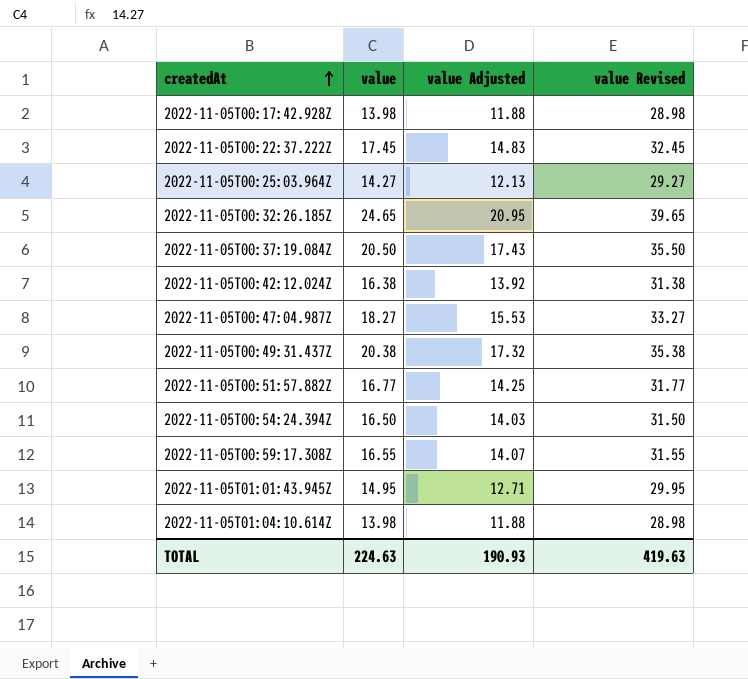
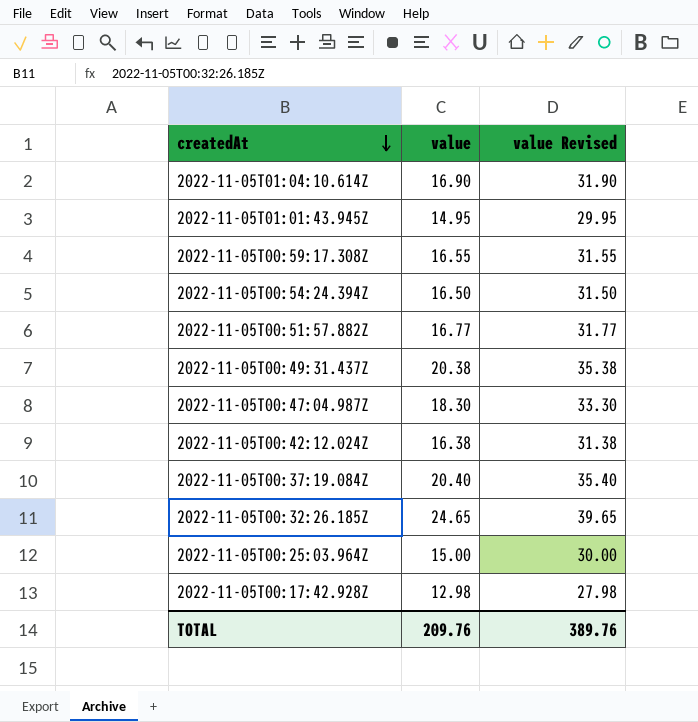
row order: createdAt ascending -> createdAt descending
column value Adjusted | formula: [value] * 0.85 -> none
row 2022-11-05T00:22:37.222Z: 17.45 | 14.83 | 32.45 -> none
2022-11-05T01:04:10.614Z | value: 13.98 -> 16.90
2022-11-05T01:04:10.614Z | value Revised: 28.98 -> 31.90
2022-11-05T00:47:04.987Z | value: 18.27 -> 18.30
2022-11-05T00:47:04.987Z | value Revised: 33.27 -> 33.30
2022-11-05T00:37:19.084Z | value: 20.50 -> 20.40
2022-11-05T00:37:19.084Z | value Revised: 35.50 -> 35.40
2022-11-05T00:25:03.964Z | value: 14.27 -> 15.00
2022-11-05T00:25:03.964Z | value Revised: 29.27 -> 30.00
2022-11-05T00:17:42.928Z | value: 13.98 -> 12.98
2022-11-05T00:17:42.928Z | value Revised: 28.98 -> 27.98
TOTAL | value: 224.63 -> 209.76
TOTAL | value Revised: 419.63 -> 389.76

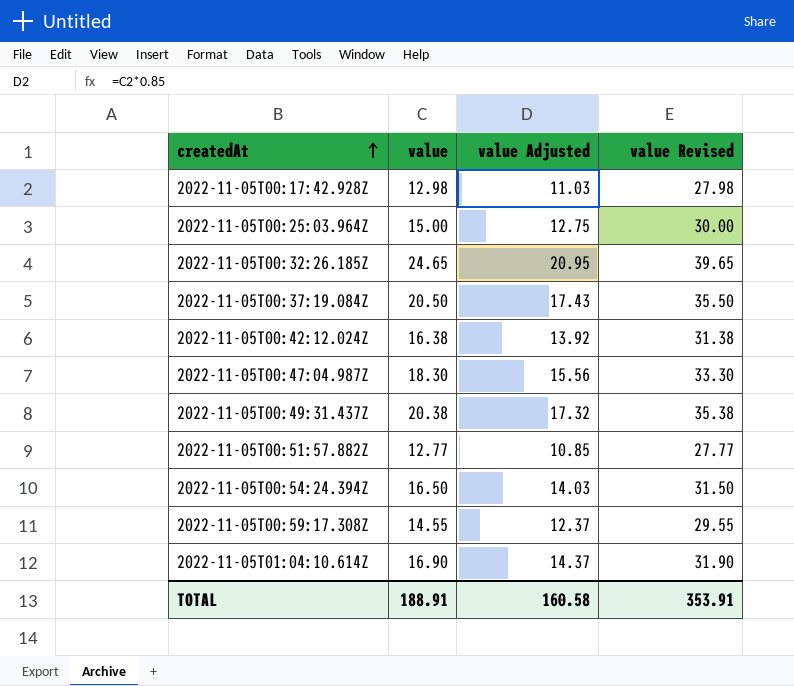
row order: createdAt descending -> createdAt ascending
column value Adjusted | formula: none -> [value] * 0.85
row 2022-11-05T01:01:43.945Z: 14.95 | 29.95 -> none
2022-11-05T00:37:19.084Z | value: 20.40 -> 20.50
2022-11-05T00:37:19.084Z | value Revised: 35.40 -> 35.50
2022-11-05T00:51:57.882Z | value: 16.77 -> 12.77
2022-11-05T00:51:57.882Z | value Revised: 31.77 -> 27.77
2022-11-05T00:59:17.308Z | value: 16.55 -> 14.55
2022-11-05T00:59:17.308Z | value Revised: 31.55 -> 29.55
TOTAL | value: 209.76 -> 188.91
TOTAL | value Revised: 389.76 -> 353.91

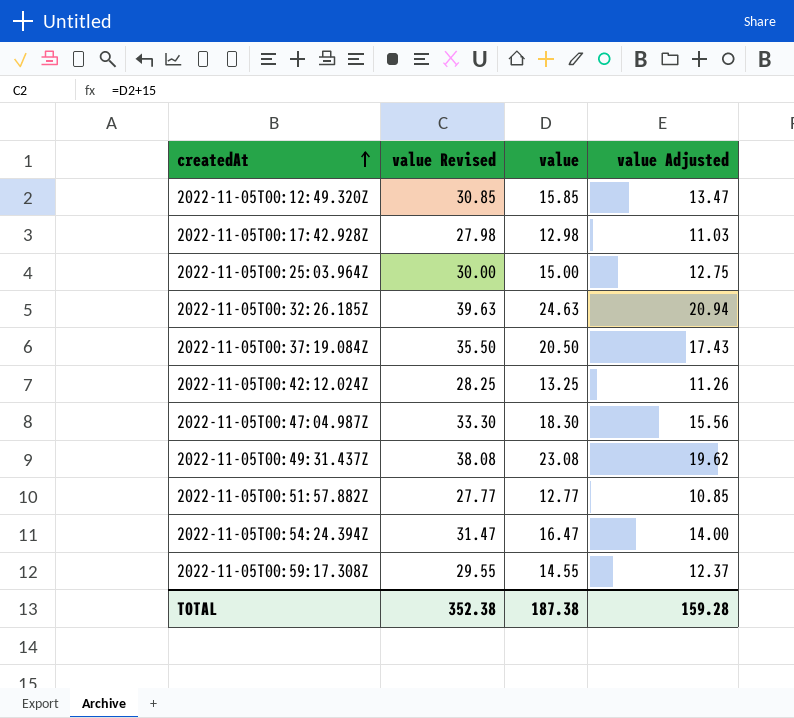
column value Revised | position: 4 -> 2
row 2022-11-05T01:04:10.614Z: 16.90 | 14.37 | 31.90 -> none
row 2022-11-05T00:12:49.320Z: none -> 30.85 | 15.85 | 13.47
2022-11-05T00:32:26.185Z | value Revised: 39.65 -> 39.63
2022-11-05T00:32:26.185Z | value: 24.65 -> 24.63
2022-11-05T00:32:26.185Z | value Adjusted: 20.95 -> 20.94
2022-11-05T00:42:12.024Z | value Revised: 31.38 -> 28.25
2022-11-05T00:42:12.024Z | value: 16.38 -> 13.25
2022-11-05T00:42:12.024Z | value Adjusted: 13.92 -> 11.26
2022-11-05T00:49:31.437Z | value Revised: 35.38 -> 38.08
2022-11-05T00:49:31.437Z | value: 20.38 -> 23.08
2022-11-05T00:49:31.437Z | value Adjusted: 17.32 -> 19.62
2022-11-05T00:54:24.394Z | value Revised: 31.50 -> 31.47
2022-11-05T00:54:24.394Z | value: 16.50 -> 16.47
2022-11-05T00:54:24.394Z | value Adjusted: 14.03 -> 14.00
TOTAL | value Revised: 353.91 -> 352.38
TOTAL | value: 188.91 -> 187.38
TOTAL | value Adjusted: 160.58 -> 159.28

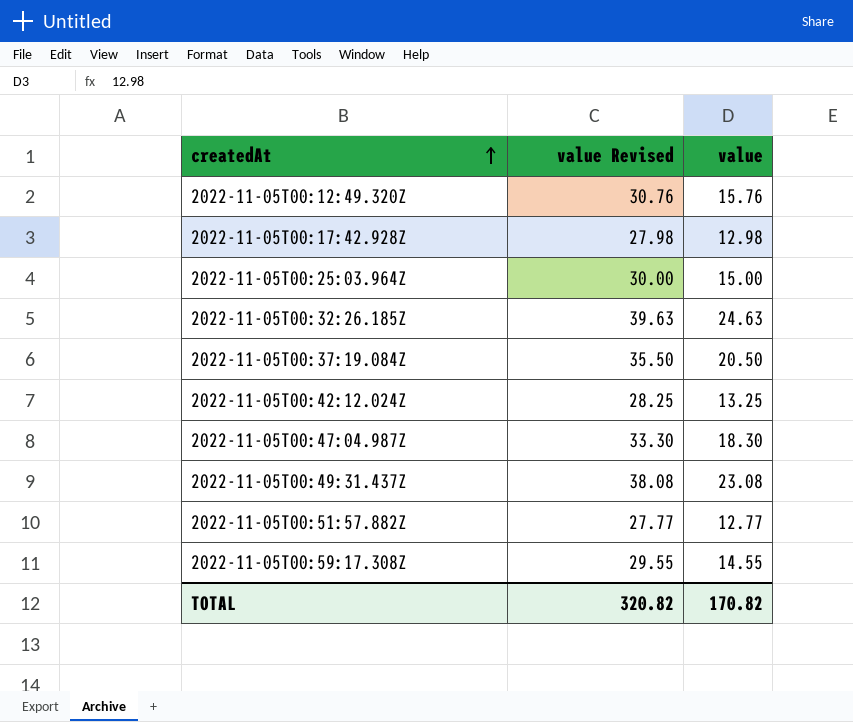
column value Adjusted | formula: [value] * 0.85 -> none
row 2022-11-05T00:54:24.394Z: 31.47 | 16.47 | 14.00 -> none
2022-11-05T00:12:49.320Z | value Revised: 30.85 -> 30.76
2022-11-05T00:12:49.320Z | value: 15.85 -> 15.76
TOTAL | value Revised: 352.38 -> 320.82
TOTAL | value: 187.38 -> 170.82

